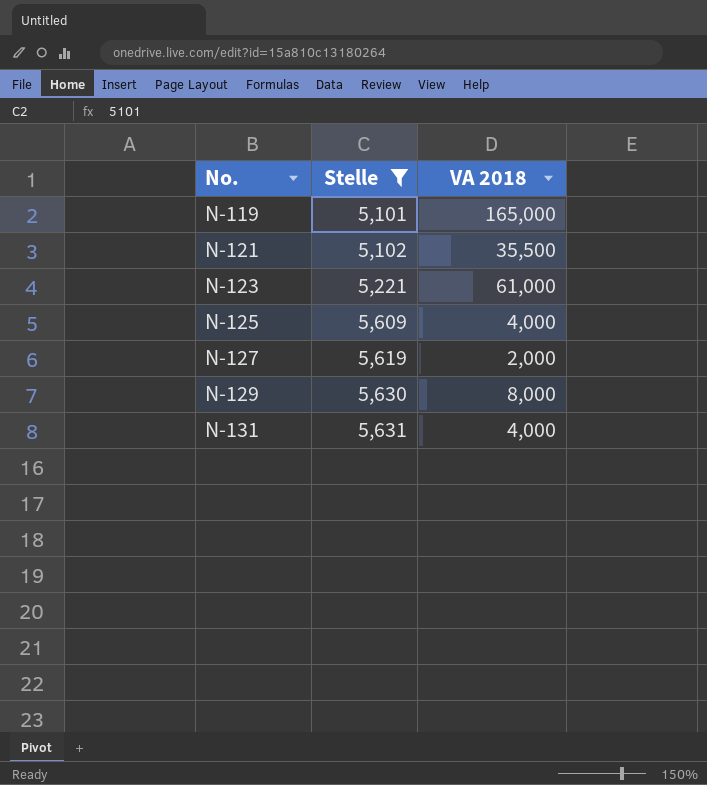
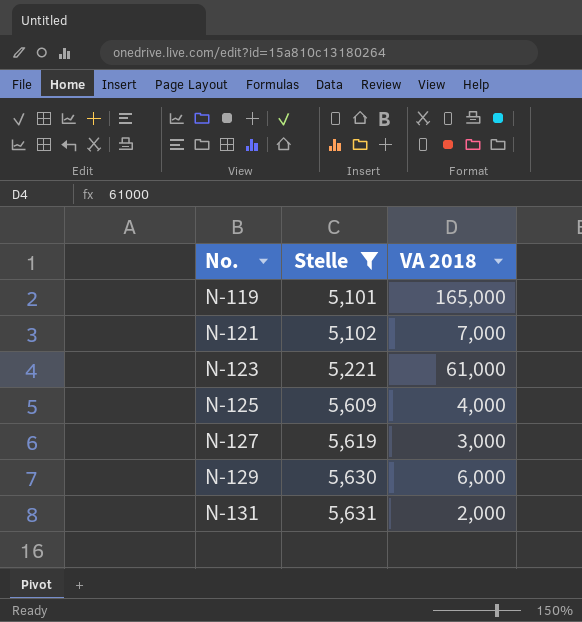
N-121 | VA 2018: 35,500 -> 7,000
N-127 | VA 2018: 2,000 -> 3,000
N-129 | VA 2018: 8,000 -> 6,000
N-131 | VA 2018: 4,000 -> 2,000

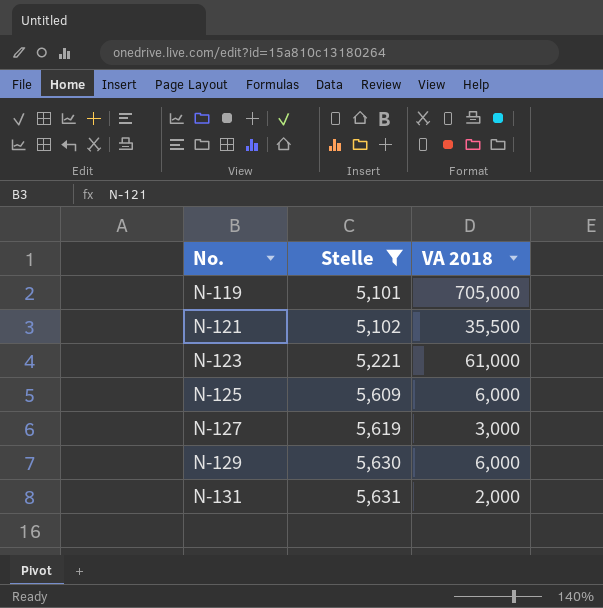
N-119 | VA 2018: 165,000 -> 705,000
N-121 | VA 2018: 7,000 -> 35,500
N-125 | VA 2018: 4,000 -> 6,000

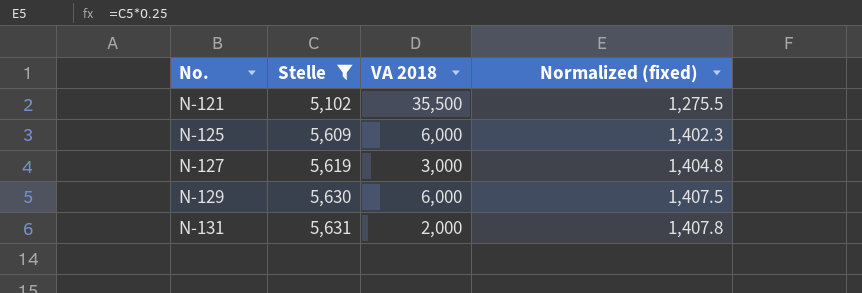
column Normalized (fixed) | formula: none -> [Stelle] * 0.25
row N-119: 5,101 | 705,000 -> none
row N-123: 5,221 | 61,000 -> none

